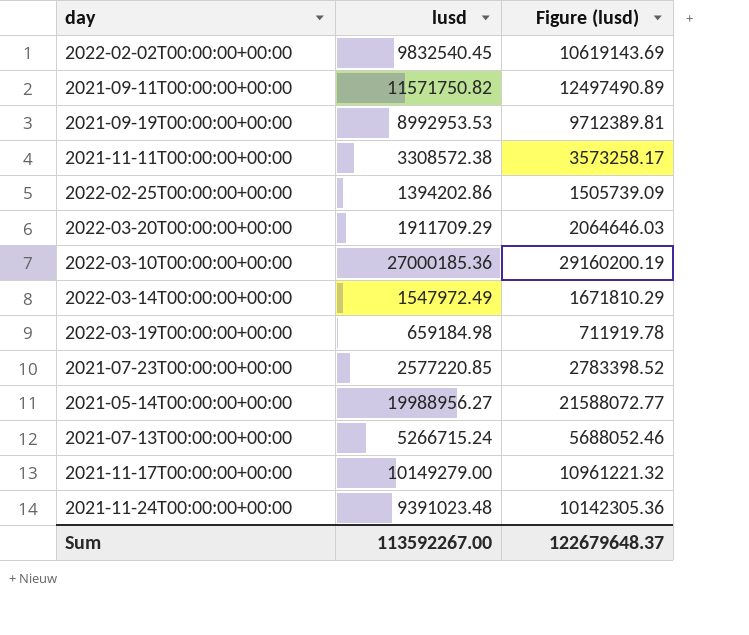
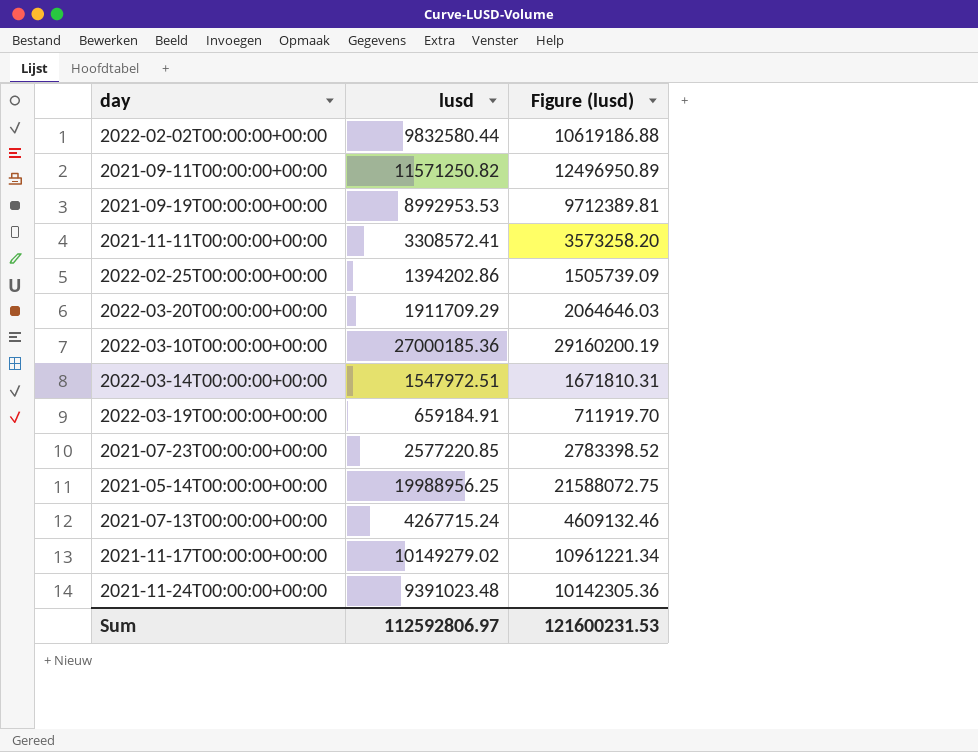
2022-02-02T00:00:00+00:00 | lusd: 9832540.45 -> 9832580.44
2022-02-02T00:00:00+00:00 | Figure (lusd): 10619143.69 -> 10619186.88
2021-09-11T00:00:00+00:00 | lusd: 11571750.82 -> 11571250.82
2021-09-11T00:00:00+00:00 | Figure (lusd): 12497490.89 -> 12496950.89
2021-11-11T00:00:00+00:00 | lusd: 3308572.38 -> 3308572.41
2021-11-11T00:00:00+00:00 | Figure (lusd): 3573258.17 -> 3573258.20
2022-03-14T00:00:00+00:00 | lusd: 1547972.49 -> 1547972.51
2022-03-14T00:00:00+00:00 | Figure (lusd): 1671810.29 -> 1671810.31
2022-03-19T00:00:00+00:00 | lusd: 659184.98 -> 659184.91
2022-03-19T00:00:00+00:00 | Figure (lusd): 711919.78 -> 711919.70
2021-05-14T00:00:00+00:00 | lusd: 19988956.27 -> 19988956.25
2021-05-14T00:00:00+00:00 | Figure (lusd): 21588072.77 -> 21588072.75
2021-07-13T00:00:00+00:00 | lusd: 5266715.24 -> 4267715.24
2021-07-13T00:00:00+00:00 | Figure (lusd): 5688052.46 -> 4609132.46
2021-11-17T00:00:00+00:00 | lusd: 10149279.00 -> 10149279.02
2021-11-17T00:00:00+00:00 | Figure (lusd): 10961221.32 -> 10961221.34
Sum | lusd: 113592267.00 -> 112592806.97
Sum | Figure (lusd): 122679648.37 -> 121600231.53

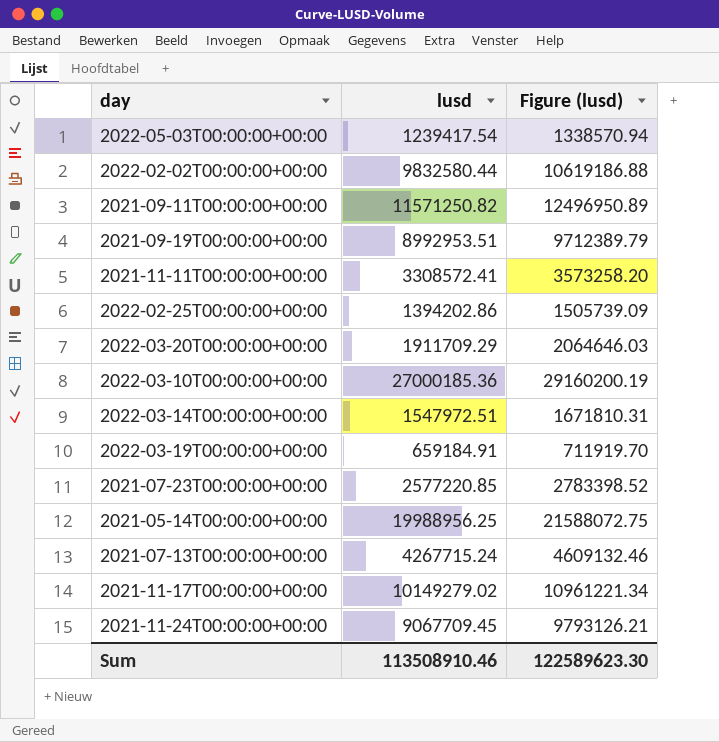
row 2022-05-03T00:00:00+00:00: none -> 1239417.54 | 1338570.94
2021-09-19T00:00:00+00:00 | lusd: 8992953.53 -> 8992953.51
2021-09-19T00:00:00+00:00 | Figure (lusd): 9712389.81 -> 9712389.79
2021-11-24T00:00:00+00:00 | lusd: 9391023.48 -> 9067709.45
2021-11-24T00:00:00+00:00 | Figure (lusd): 10142305.36 -> 9793126.21
Sum | lusd: 112592806.97 -> 113508910.46
Sum | Figure (lusd): 121600231.53 -> 122589623.30

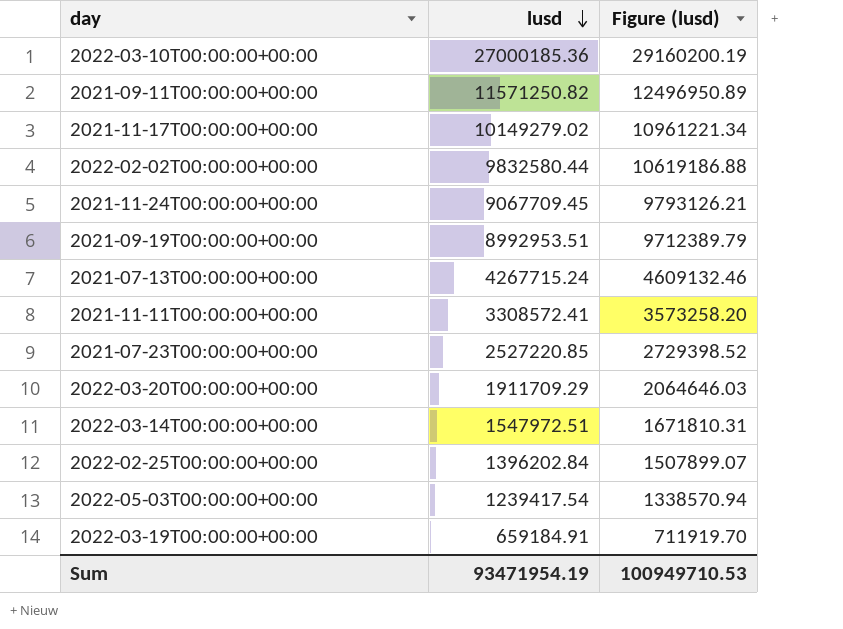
row order: none -> lusd descending
row 2021-05-14T00:00:00+00:00: 19988956.25 | 21588072.75 -> none
2021-07-23T00:00:00+00:00 | lusd: 2577220.85 -> 2527220.85
2021-07-23T00:00:00+00:00 | Figure (lusd): 2783398.52 -> 2729398.52
2022-02-25T00:00:00+00:00 | lusd: 1394202.86 -> 1396202.84
2022-02-25T00:00:00+00:00 | Figure (lusd): 1505739.09 -> 1507899.07
Sum | lusd: 113508910.46 -> 93471954.19
Sum | Figure (lusd): 122589623.30 -> 100949710.53

